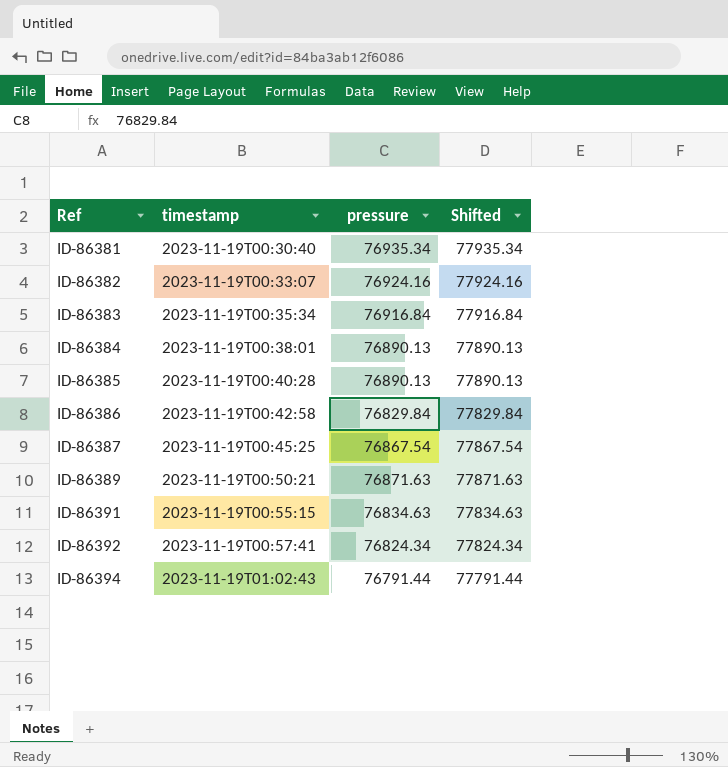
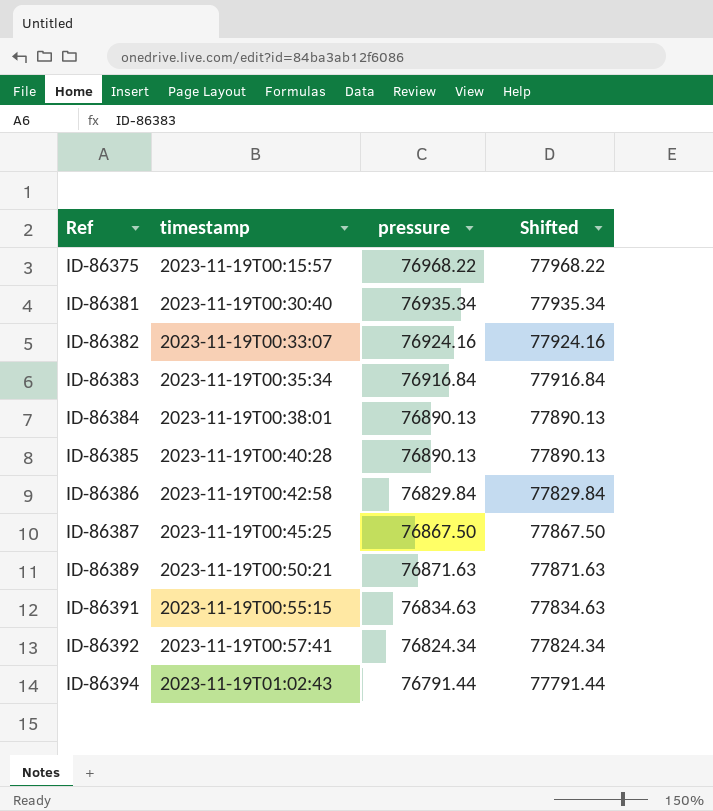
row ID-86375: none -> 2023-11-19T00:15:57 | 76968.22 | 77968.22
ID-86387 | pressure: 76867.54 -> 76867.50
ID-86387 | Shifted: 77867.54 -> 77867.50

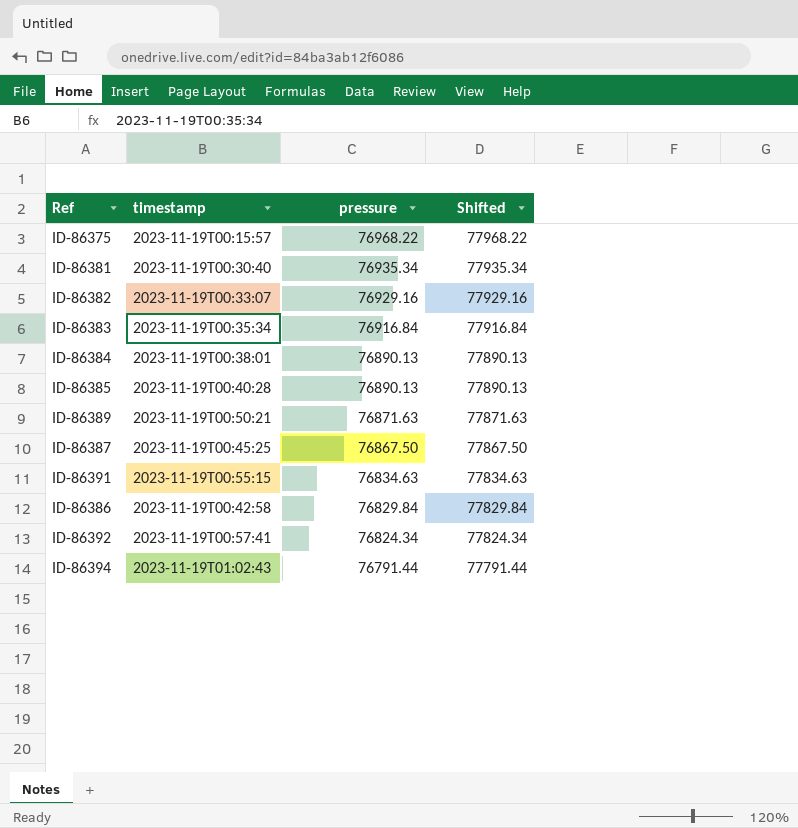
row order: Ref ascending -> pressure descending
ID-86382 | pressure: 76924.16 -> 76929.16
ID-86382 | Shifted: 77924.16 -> 77929.16

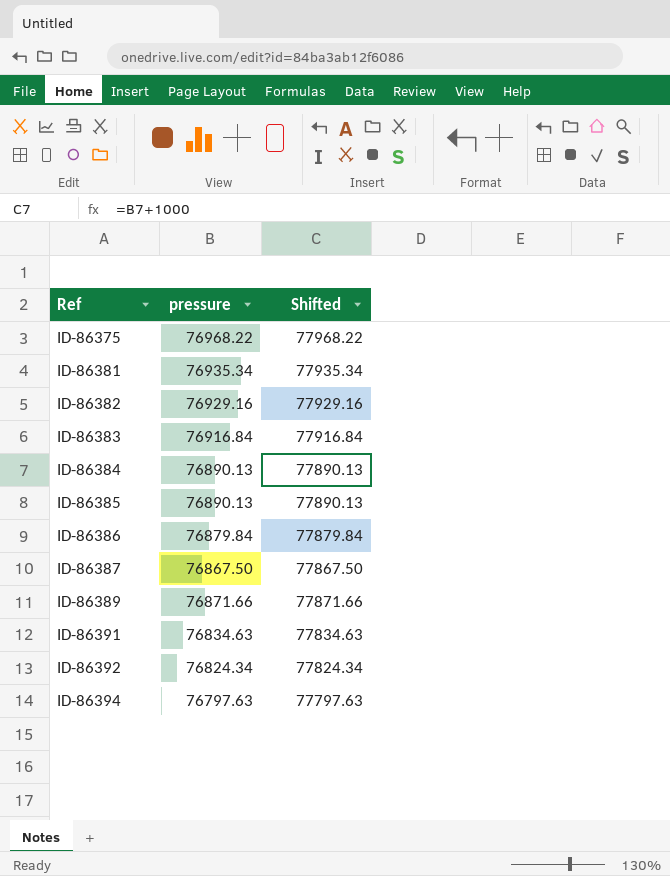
row order: pressure descending -> Ref ascending
column timestamp | position: 2 -> none
ID-86386 | pressure: 76829.84 -> 76879.84
ID-86386 | Shifted: 77829.84 -> 77879.84
ID-86389 | pressure: 76871.63 -> 76871.66
ID-86389 | Shifted: 77871.63 -> 77871.66
ID-86394 | pressure: 76791.44 -> 76797.63
ID-86394 | Shifted: 77791.44 -> 77797.63

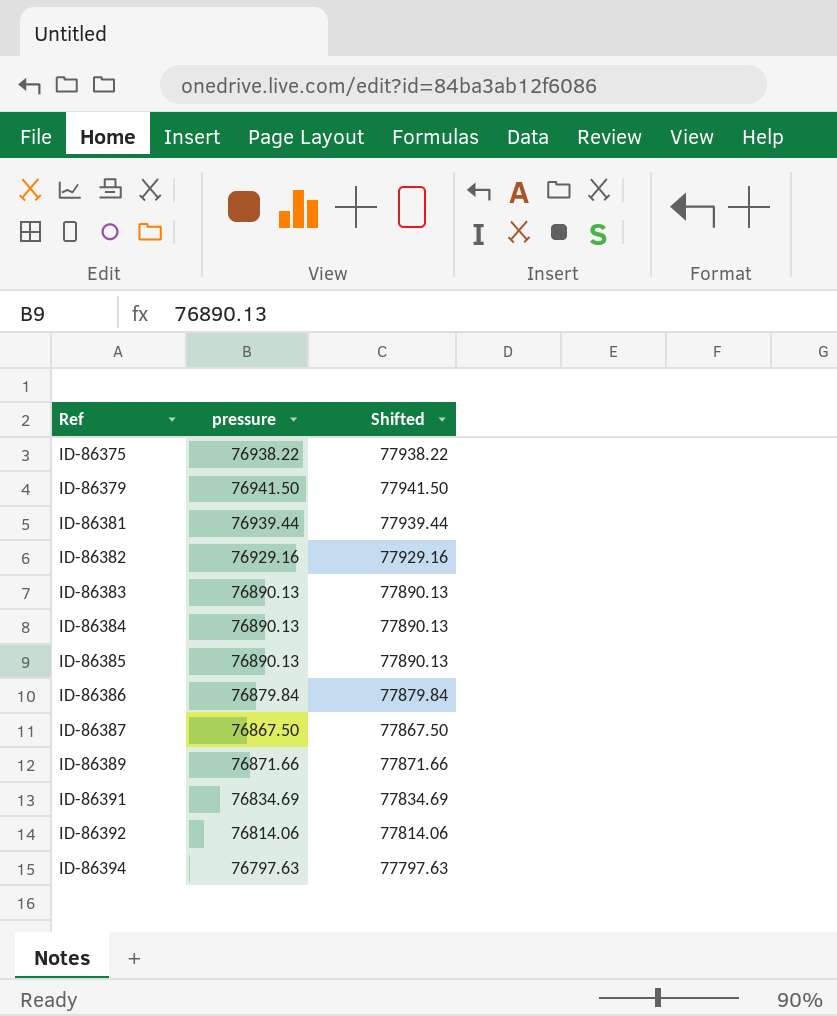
ID-86375 | pressure: 76968.22 -> 76938.22
ID-86375 | Shifted: 77968.22 -> 77938.22
row ID-86379: none -> 76941.50 | 77941.50
ID-86381 | pressure: 76935.34 -> 76939.44
ID-86381 | Shifted: 77935.34 -> 77939.44
ID-86383 | pressure: 76916.84 -> 76890.13
ID-86383 | Shifted: 77916.84 -> 77890.13
ID-86391 | pressure: 76834.63 -> 76834.69
ID-86391 | Shifted: 77834.63 -> 77834.69
ID-86392 | pressure: 76824.34 -> 76814.06
ID-86392 | Shifted: 77824.34 -> 77814.06

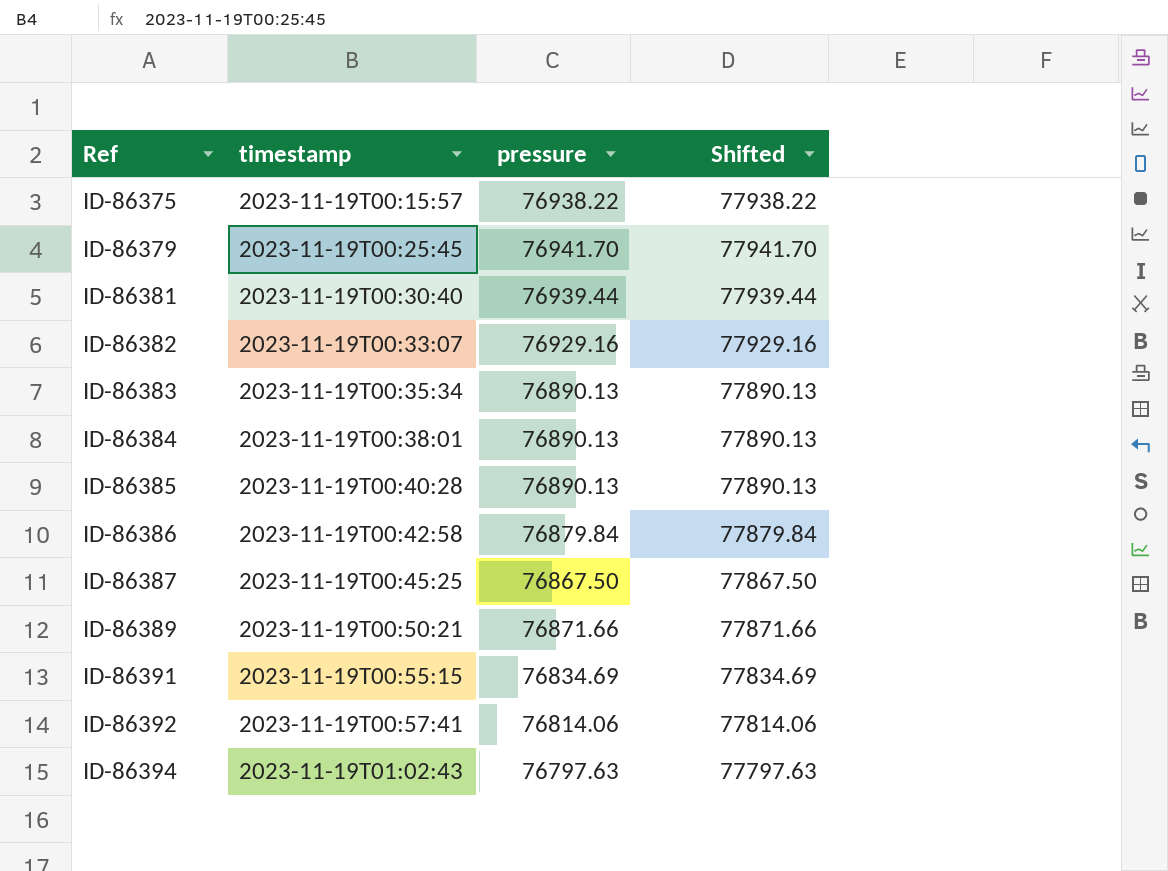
column timestamp | position: none -> 2
ID-86379 | pressure: 76941.50 -> 76941.70
ID-86379 | Shifted: 77941.50 -> 77941.70

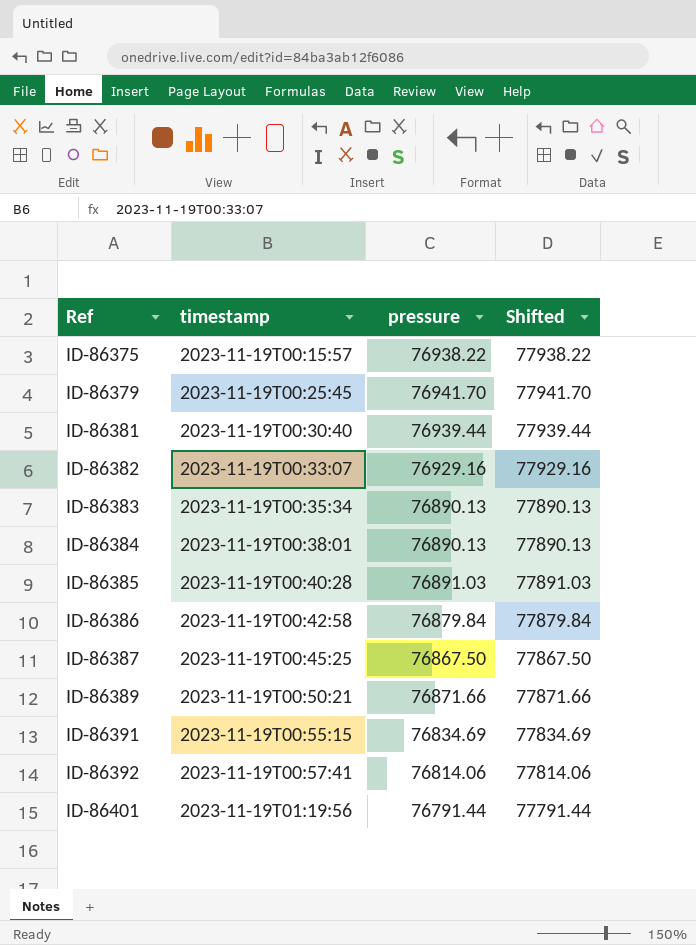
row ID-86394: 2023-11-19T01:02:43 | 76797.63 | 77797.63 -> none
ID-86385 | pressure: 76890.13 -> 76891.03
ID-86385 | Shifted: 77890.13 -> 77891.03
row ID-86401: none -> 2023-11-19T01:19:56 | 76791.44 | 77791.44

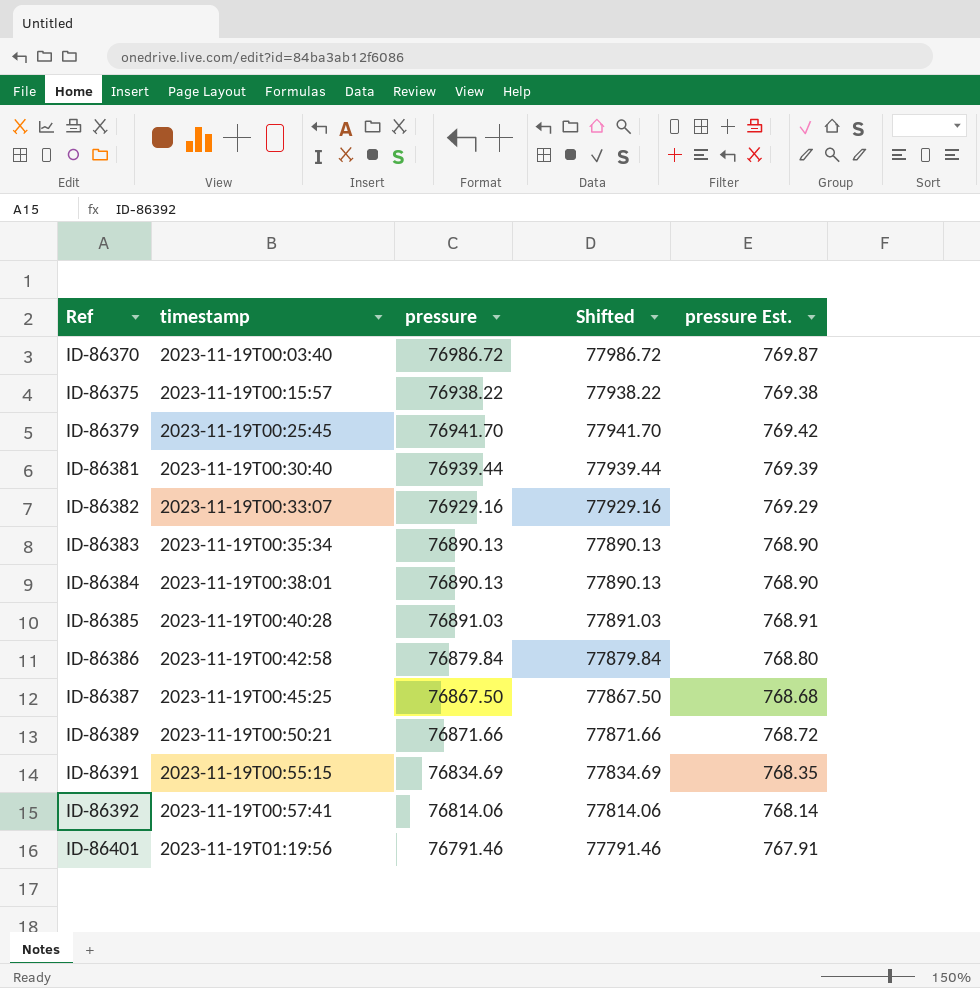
column pressure Est. | formula: none -> [pressure] * 0.01
row ID-86370: none -> 2023-11-19T00:03:40 | 76986.72 | 77986.72 | 769.87
ID-86401 | pressure: 76791.44 -> 76791.46
ID-86401 | Shifted: 77791.44 -> 77791.46

